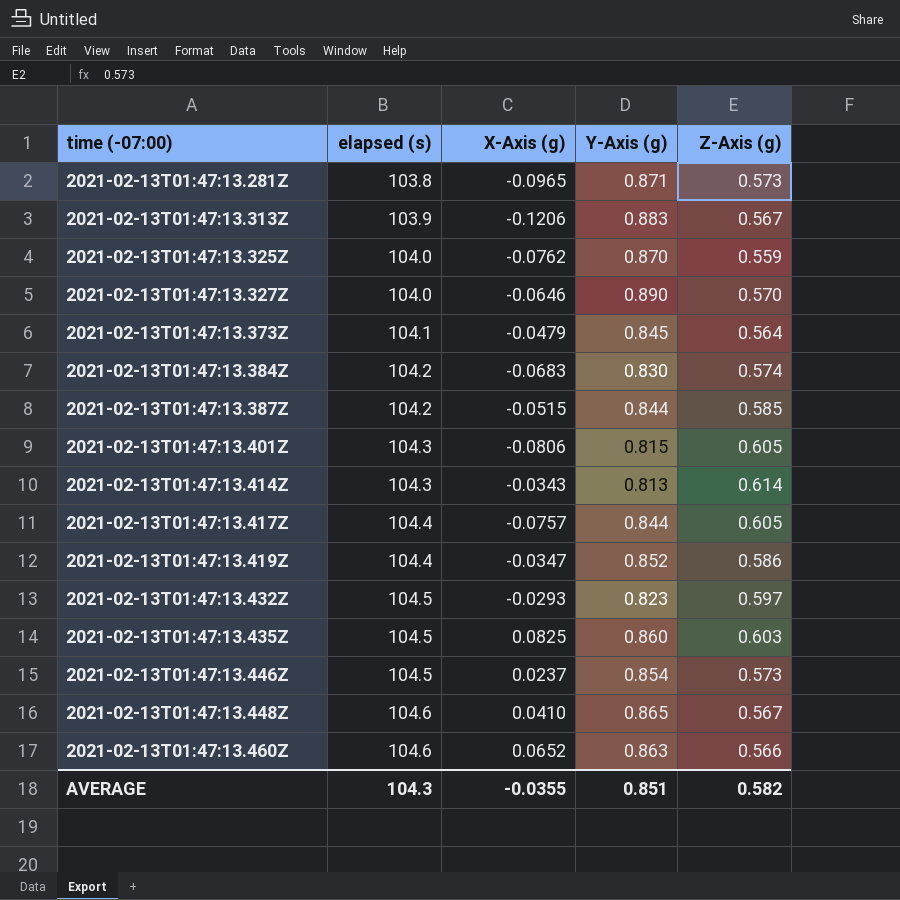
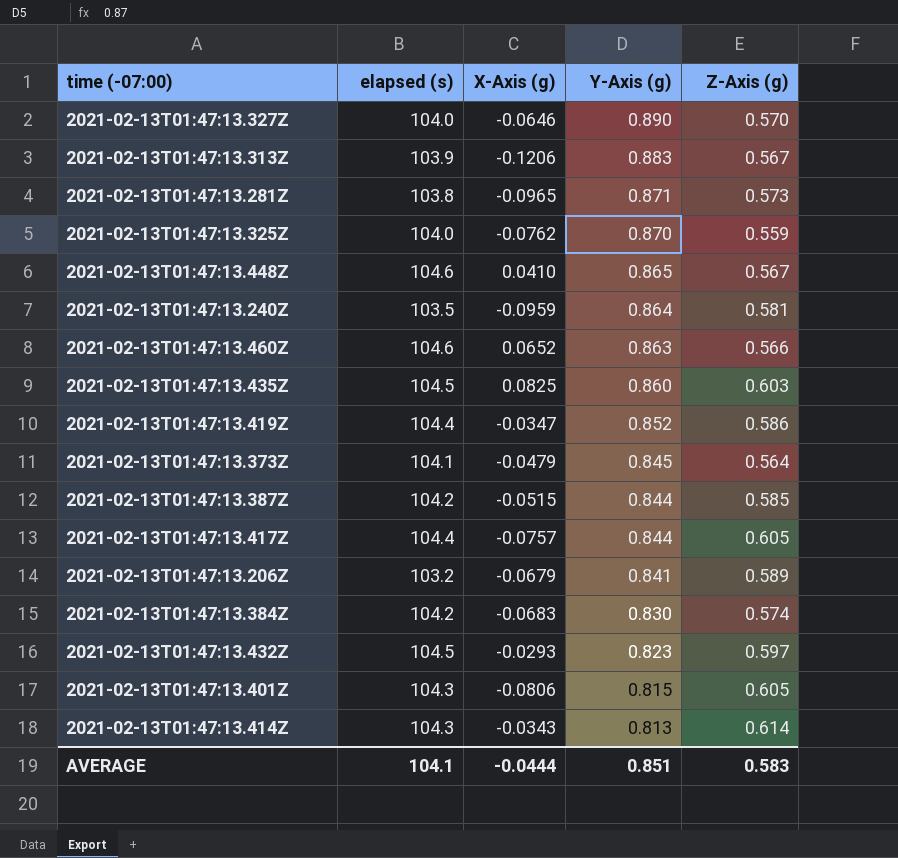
row order: time (-07:00) ascending -> Y-Axis (g) descending
row 2021-02-13T01:47:13.446Z: 104.5 | 0.0237 | 0.854 | 0.573 -> none
row 2021-02-13T01:47:13.240Z: none -> 103.5 | -0.0959 | 0.864 | 0.581
row 2021-02-13T01:47:13.206Z: none -> 103.2 | -0.0679 | 0.841 | 0.589
AVERAGE | elapsed (s): 104.3 -> 104.1
AVERAGE | X-Axis (g): -0.0355 -> -0.0444
AVERAGE | Z-Axis (g): 0.582 -> 0.583

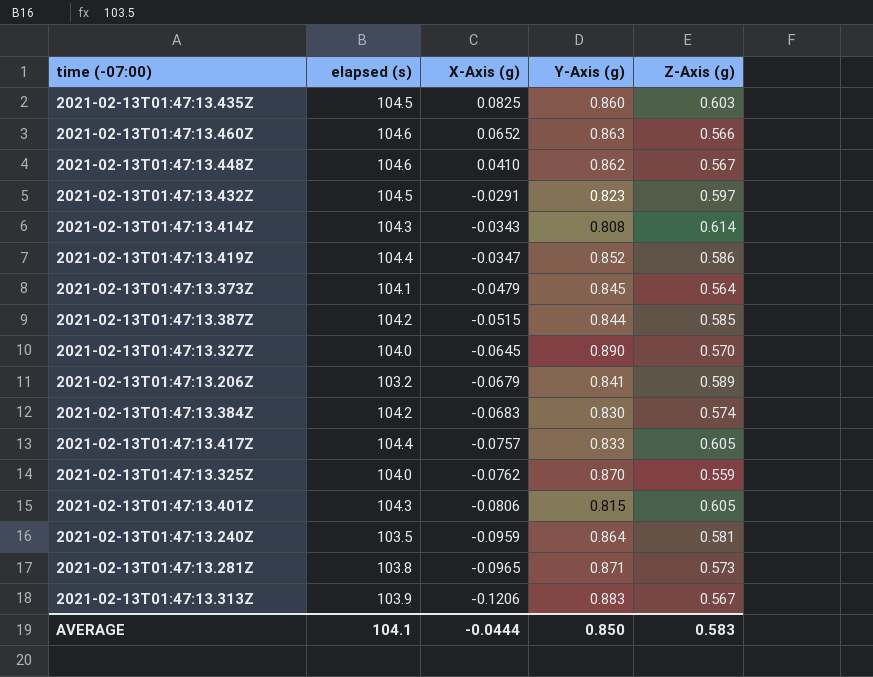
row order: Y-Axis (g) descending -> X-Axis (g) descending
2021-02-13T01:47:13.448Z | Y-Axis (g): 0.865 -> 0.862
2021-02-13T01:47:13.432Z | X-Axis (g): -0.0293 -> -0.0291
2021-02-13T01:47:13.414Z | Y-Axis (g): 0.813 -> 0.808
2021-02-13T01:47:13.327Z | X-Axis (g): -0.0646 -> -0.0645
2021-02-13T01:47:13.417Z | Y-Axis (g): 0.844 -> 0.833
AVERAGE | Y-Axis (g): 0.851 -> 0.850

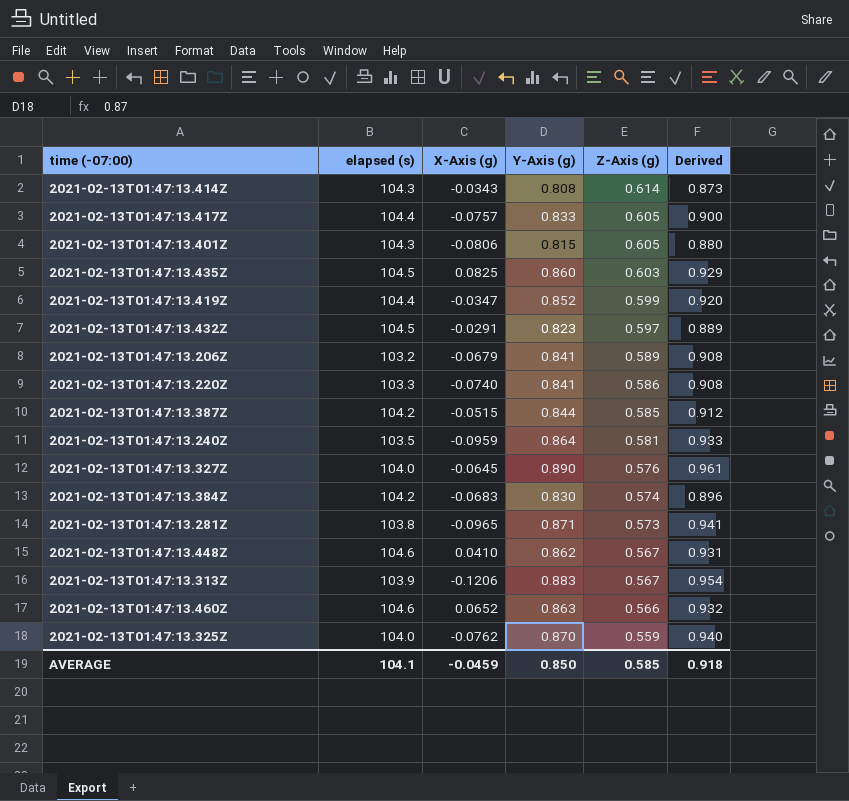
row order: X-Axis (g) descending -> Z-Axis (g) descending
column Derived | formula: none -> [Y-Axis (g)] * 1.08
row 2021-02-13T01:47:13.373Z: 104.1 | -0.0479 | 0.845 | 0.564 -> none
2021-02-13T01:47:13.419Z | Z-Axis (g): 0.586 -> 0.599
row 2021-02-13T01:47:13.220Z: none -> 103.3 | -0.0740 | 0.841 | 0.586 | 0.908
2021-02-13T01:47:13.327Z | Z-Axis (g): 0.570 -> 0.576
AVERAGE | X-Axis (g): -0.0444 -> -0.0459
AVERAGE | Z-Axis (g): 0.583 -> 0.585

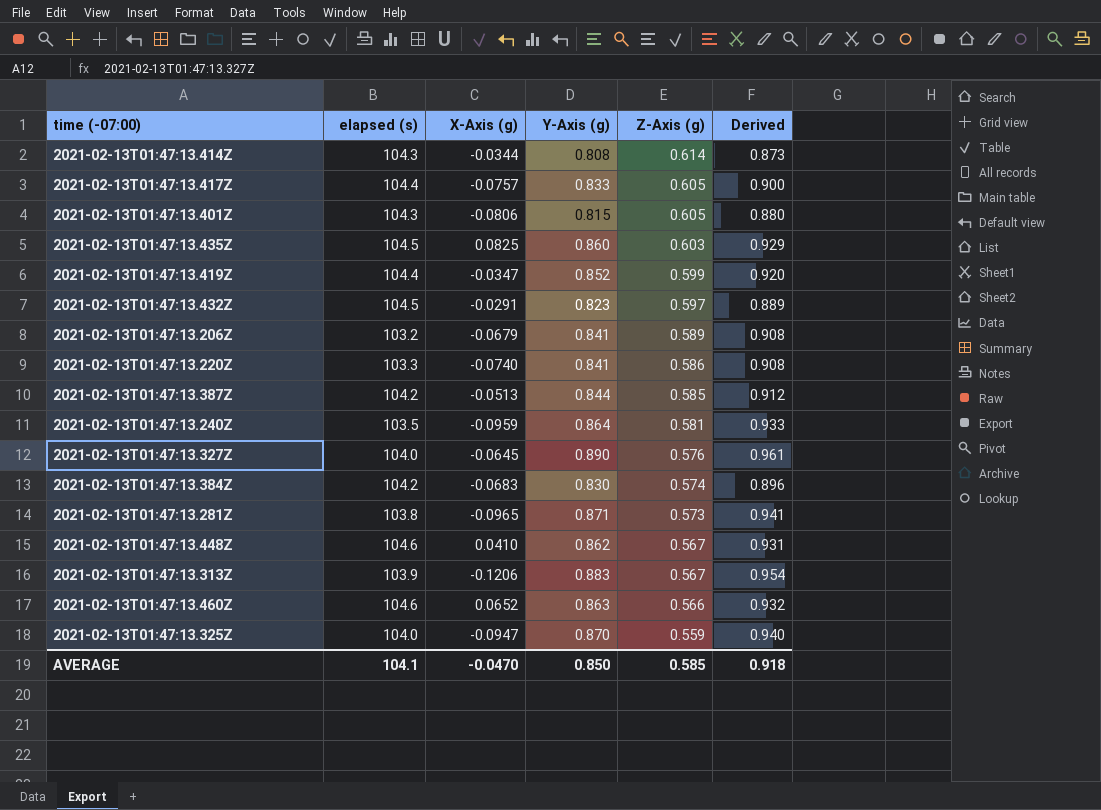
2021-02-13T01:47:13.414Z | X-Axis (g): -0.0343 -> -0.0344
2021-02-13T01:47:13.387Z | X-Axis (g): -0.0515 -> -0.0513
2021-02-13T01:47:13.325Z | X-Axis (g): -0.0762 -> -0.0947
AVERAGE | X-Axis (g): -0.0459 -> -0.0470

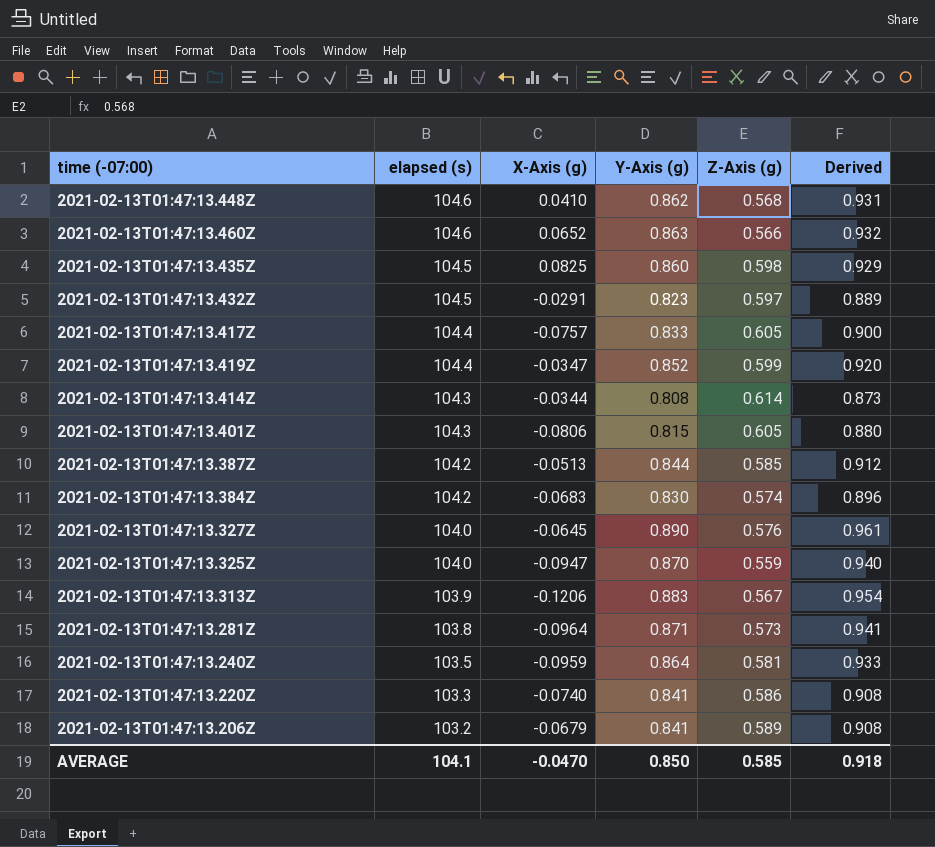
row order: Z-Axis (g) descending -> elapsed (s) descending
2021-02-13T01:47:13.448Z | Z-Axis (g): 0.567 -> 0.568
2021-02-13T01:47:13.435Z | Z-Axis (g): 0.603 -> 0.598
2021-02-13T01:47:13.281Z | X-Axis (g): -0.0965 -> -0.0964

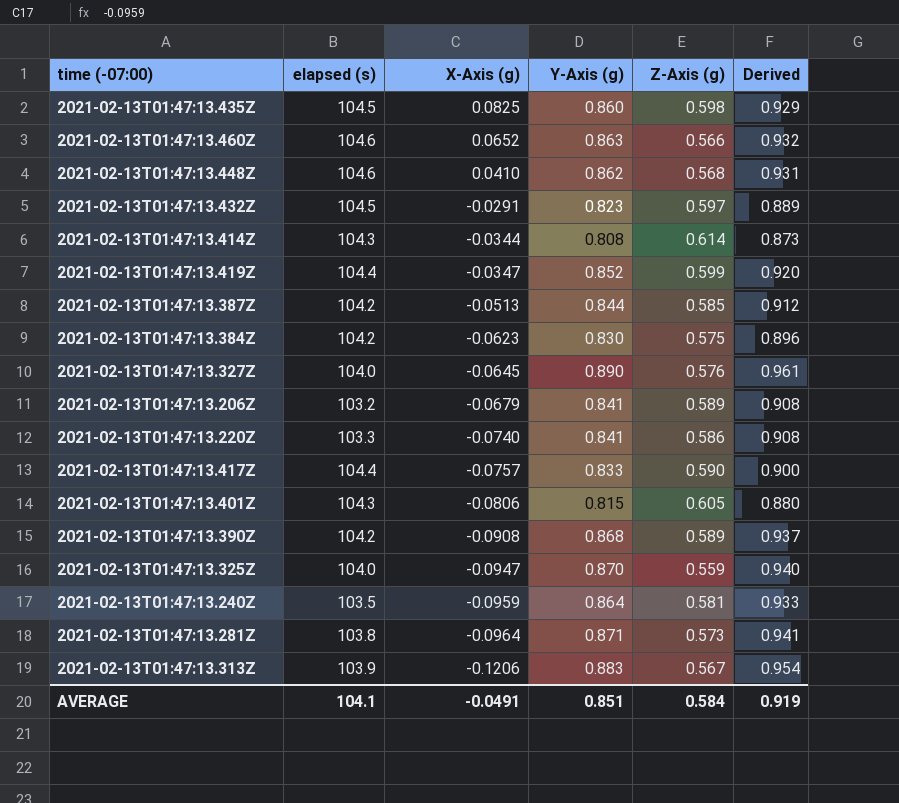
row order: elapsed (s) descending -> X-Axis (g) descending
2021-02-13T01:47:13.384Z | X-Axis (g): -0.0683 -> -0.0623
2021-02-13T01:47:13.384Z | Z-Axis (g): 0.574 -> 0.575
2021-02-13T01:47:13.417Z | Z-Axis (g): 0.605 -> 0.590
row 2021-02-13T01:47:13.390Z: none -> 104.2 | -0.0908 | 0.868 | 0.589 | 0.937
AVERAGE | X-Axis (g): -0.0470 -> -0.0491
AVERAGE | Y-Axis (g): 0.850 -> 0.851
AVERAGE | Z-Axis (g): 0.585 -> 0.584
AVERAGE | Derived: 0.918 -> 0.919

